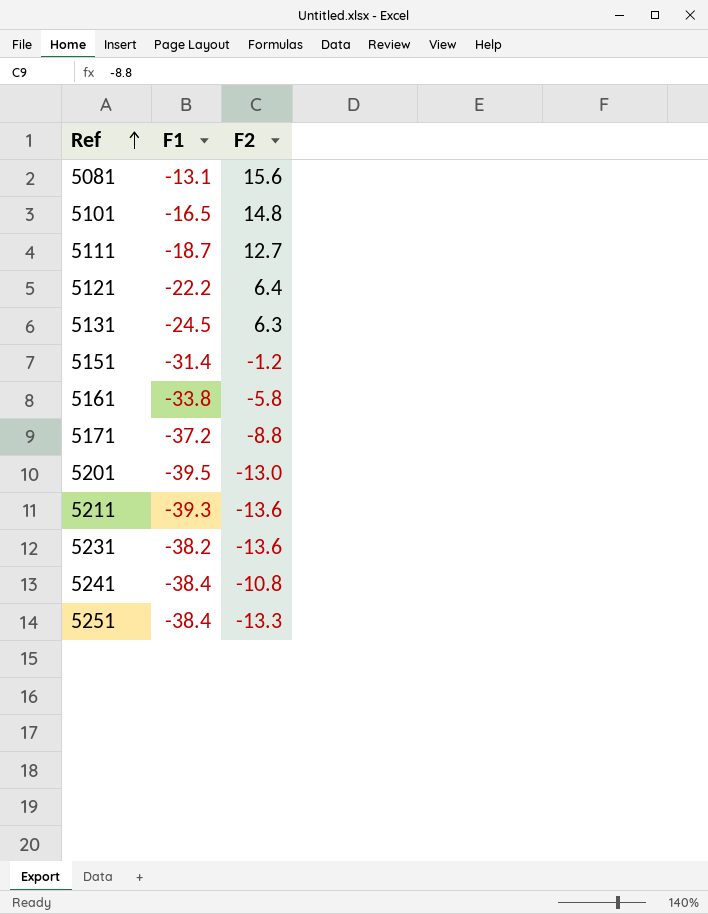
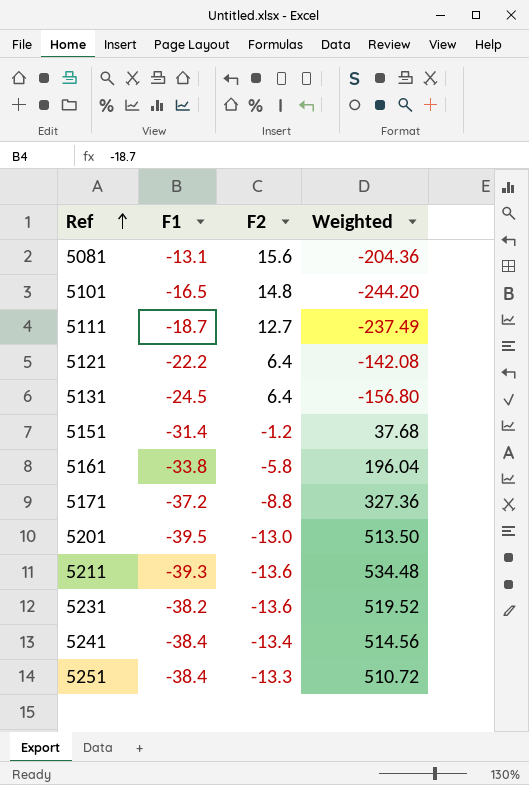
column Weighted | formula: none -> [F1] * [F2]
5131 | F2: 6.3 -> 6.4
5241 | F2: -10.8 -> -13.4

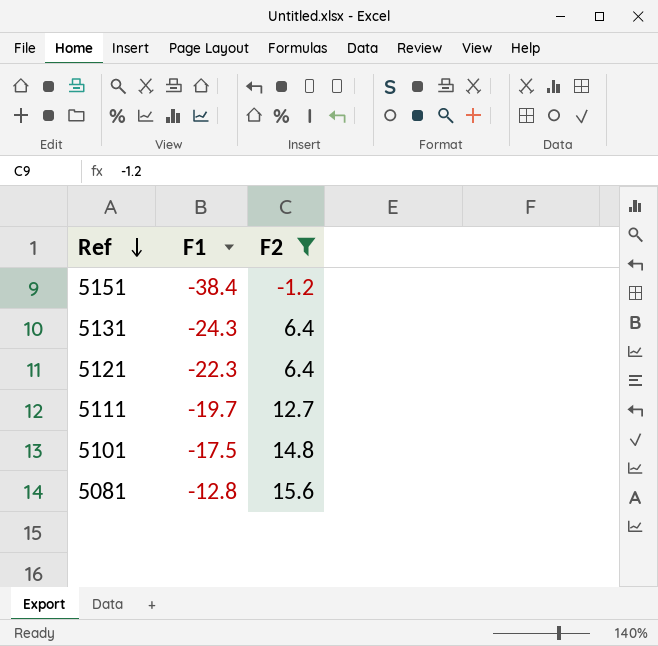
filter: none -> F2 >= -1.2
row order: Ref ascending -> Ref descending
column Weighted | formula: [F1] * [F2] -> none
5151 | F1: -31.4 -> -38.4
5131 | F1: -24.5 -> -24.3
5121 | F1: -22.2 -> -22.3
5111 | F1: -18.7 -> -19.7
5101 | F1: -16.5 -> -17.5
5081 | F1: -13.1 -> -12.8

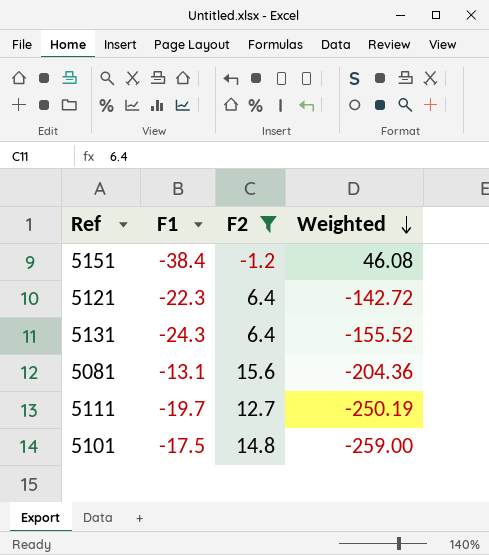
row order: Ref descending -> Weighted descending
column Weighted | formula: none -> [F1] * [F2]
5081 | F1: -12.8 -> -13.1

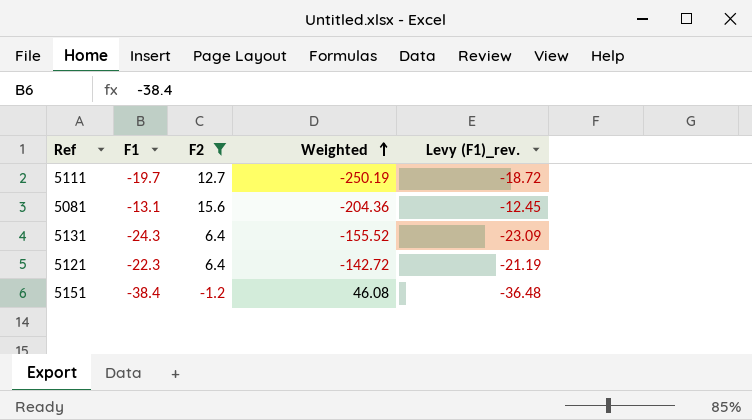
row order: Weighted descending -> Weighted ascending
column Levy (F1)_rev. | formula: none -> [F1] * 0.95
row 5101: -17.5 | 14.8 | -259.00 -> none

